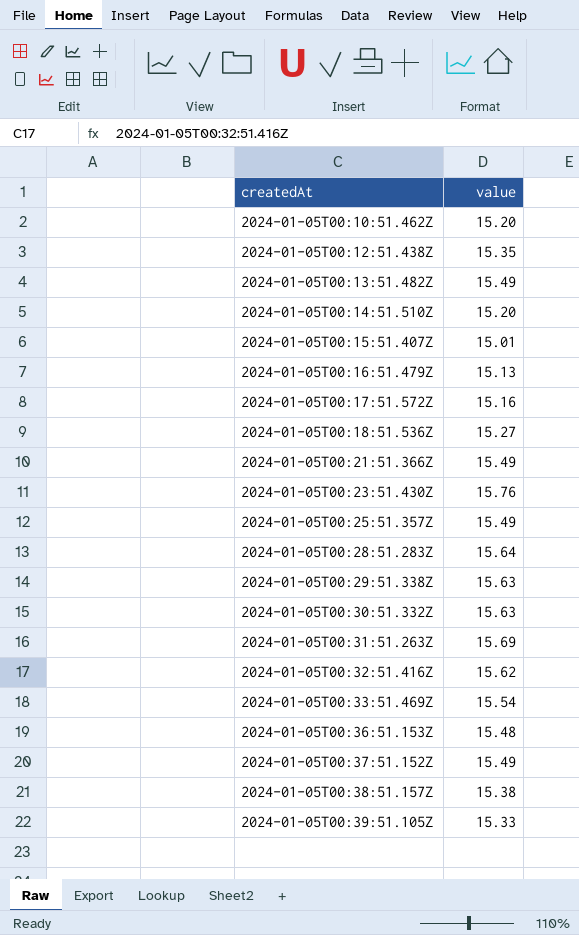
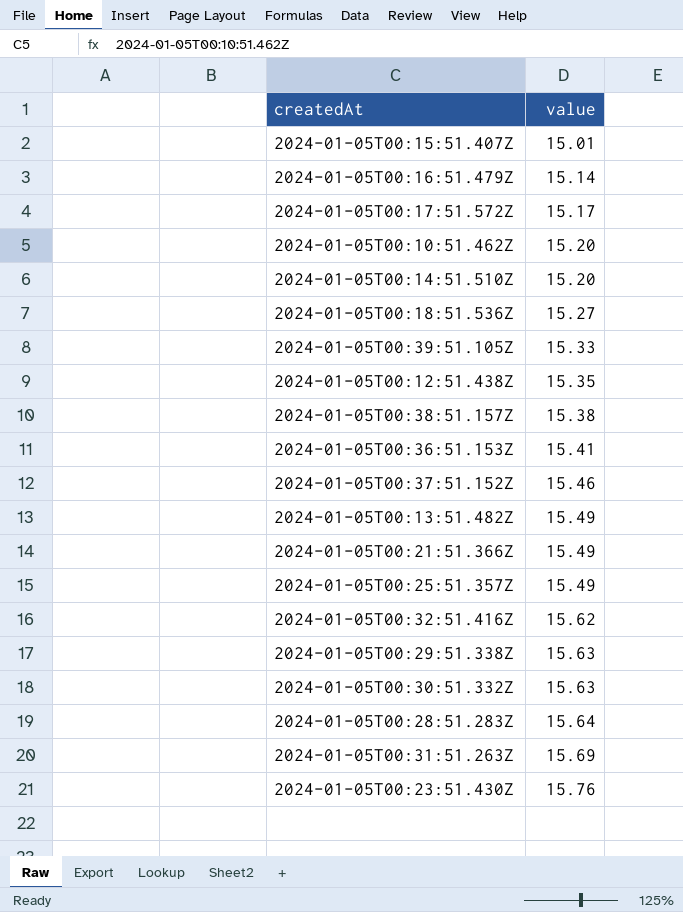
row order: createdAt ascending -> value ascending
row 2024-01-05T00:33:51.469Z: 15.54 -> none
2024-01-05T00:16:51.479Z | value: 15.13 -> 15.14
2024-01-05T00:17:51.572Z | value: 15.16 -> 15.17
2024-01-05T00:36:51.153Z | value: 15.48 -> 15.41
2024-01-05T00:37:51.152Z | value: 15.49 -> 15.46

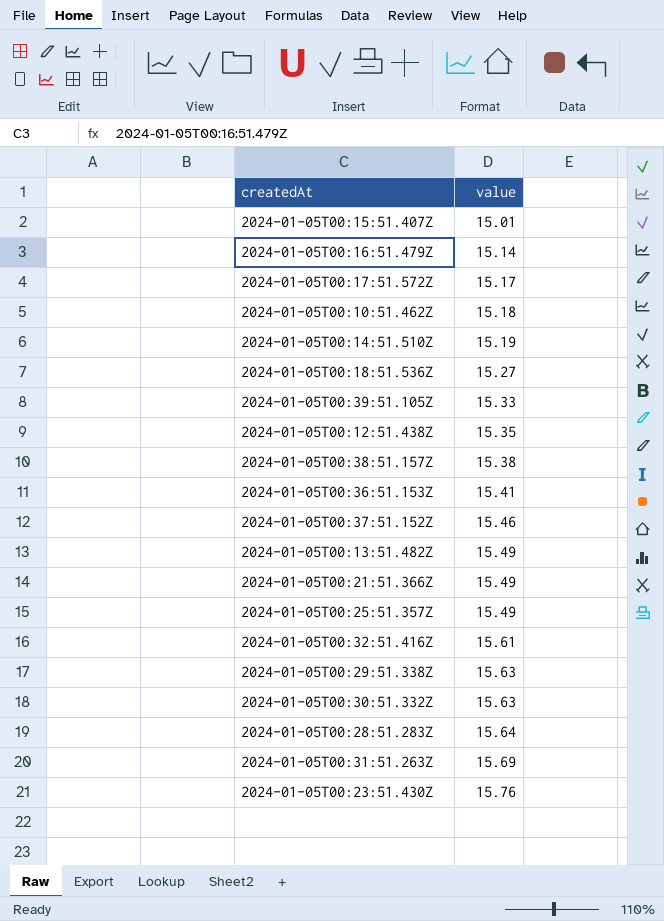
2024-01-05T00:10:51.462Z | value: 15.20 -> 15.18
2024-01-05T00:14:51.510Z | value: 15.20 -> 15.19
2024-01-05T00:32:51.416Z | value: 15.62 -> 15.61

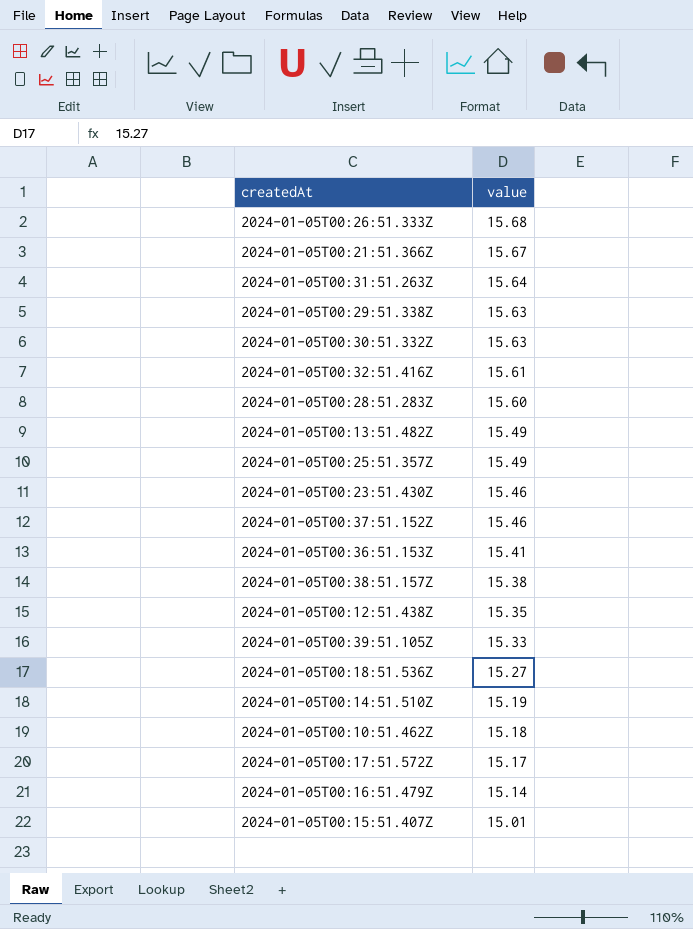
row order: value ascending -> value descending
row 2024-01-05T00:26:51.333Z: none -> 15.68
2024-01-05T00:21:51.366Z | value: 15.49 -> 15.67
2024-01-05T00:31:51.263Z | value: 15.69 -> 15.64
2024-01-05T00:28:51.283Z | value: 15.64 -> 15.60
2024-01-05T00:23:51.430Z | value: 15.76 -> 15.46

